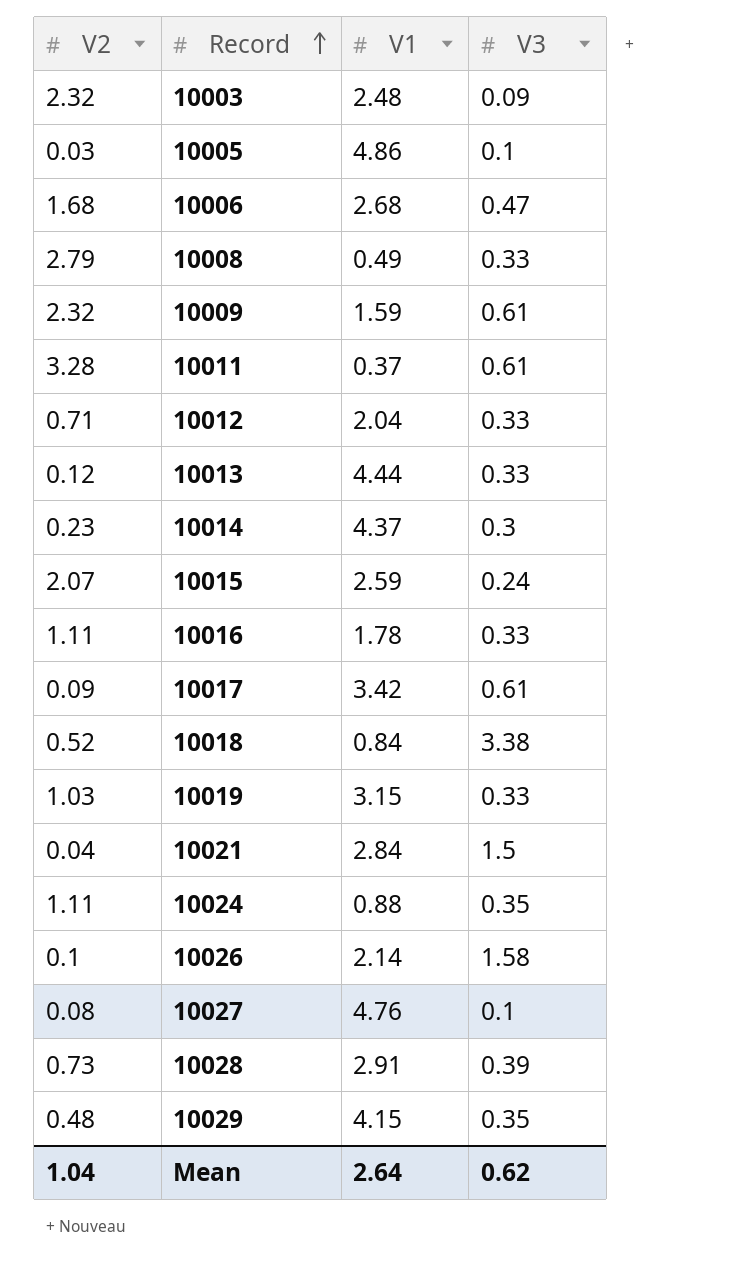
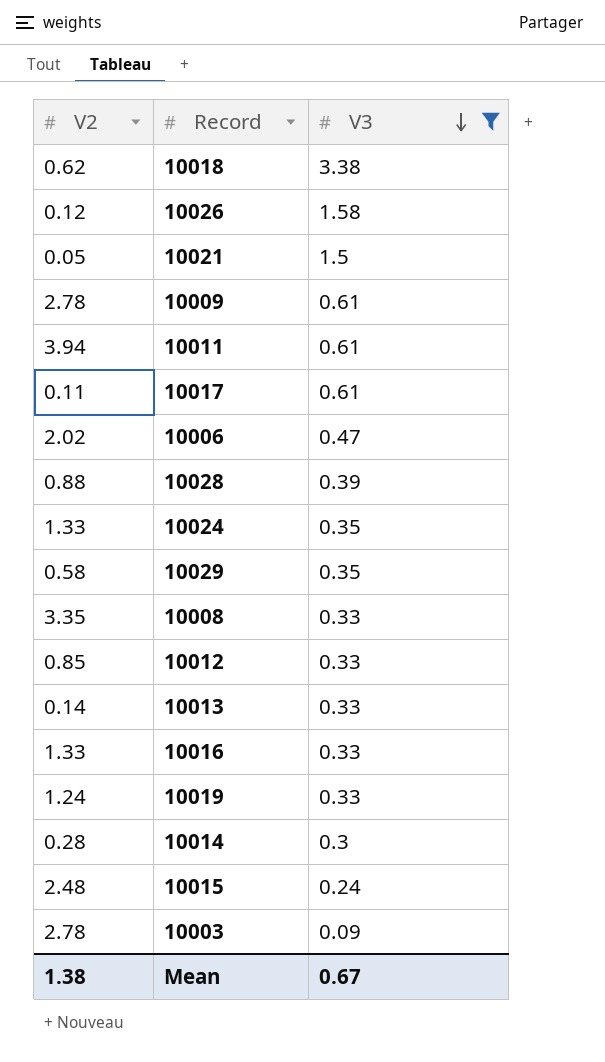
filter: none -> V3 != 0.1
row order: Record ascending -> V3 descending
column V1 | position: 3 -> none
10018 | V2: 0.52 -> 0.62
10026 | V2: 0.1 -> 0.12
10021 | V2: 0.04 -> 0.05
10009 | V2: 2.32 -> 2.78
10011 | V2: 3.28 -> 3.94
10017 | V2: 0.09 -> 0.11
10006 | V2: 1.68 -> 2.02
10028 | V2: 0.73 -> 0.88
10024 | V2: 1.11 -> 1.33
10029 | V2: 0.48 -> 0.58
10008 | V2: 2.79 -> 3.35
10012 | V2: 0.71 -> 0.85
10013 | V2: 0.12 -> 0.14
10016 | V2: 1.11 -> 1.33
10019 | V2: 1.03 -> 1.24
10014 | V2: 0.23 -> 0.28
10015 | V2: 2.07 -> 2.48
10003 | V2: 2.32 -> 2.78
Mean | V2: 1.04 -> 1.38
Mean | V3: 0.62 -> 0.67

